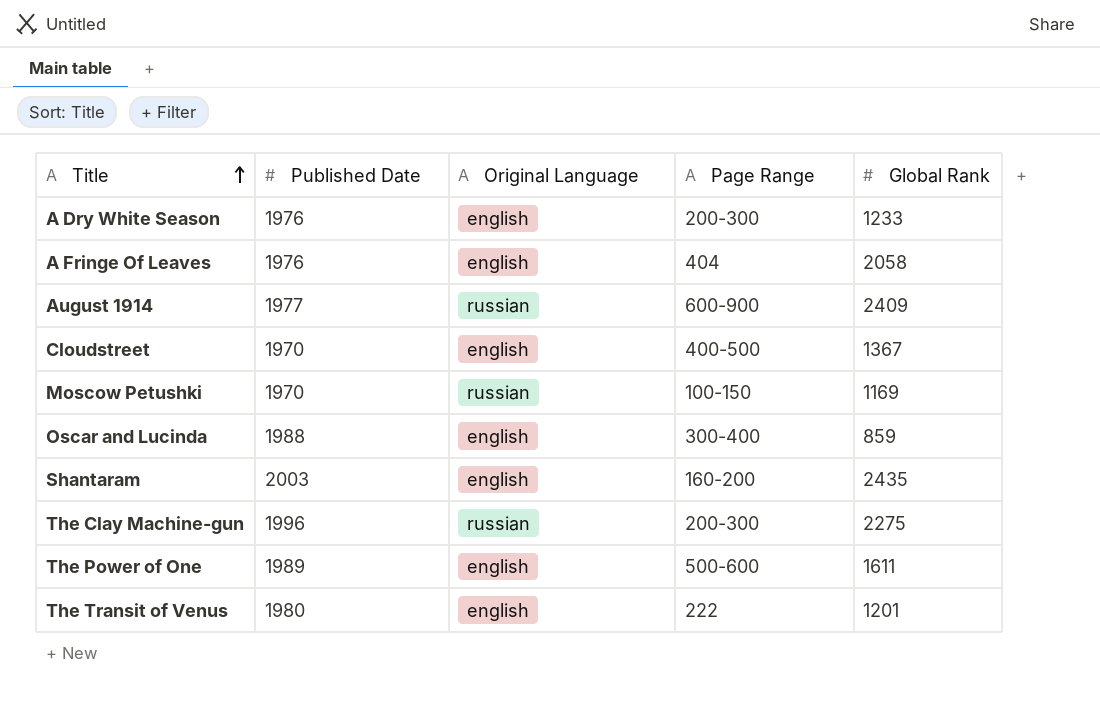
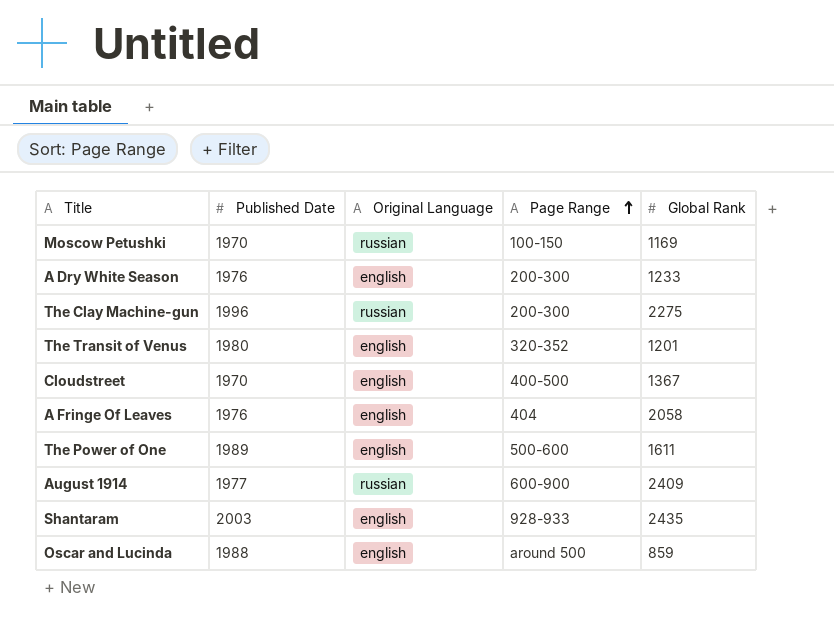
row order: Title ascending -> Page Range ascending
The Transit of Venus | Page Range: 222 -> 320-352
Shantaram | Page Range: 160-200 -> 928-933
Oscar and Lucinda | Page Range: 300-400 -> around 500

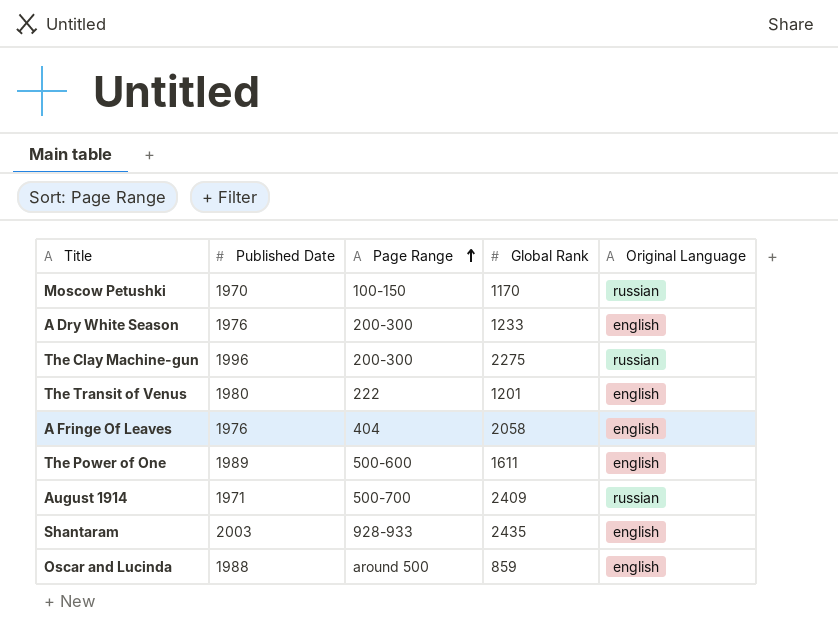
column Original Language | position: 3 -> 5
row Cloudstreet: 1970 | english | 400-500 | 1367 -> none
Moscow Petushki | Global Rank: 1169 -> 1170
The Transit of Venus | Page Range: 320-352 -> 222
August 1914 | Published Date: 1977 -> 1971
August 1914 | Page Range: 600-900 -> 500-700

